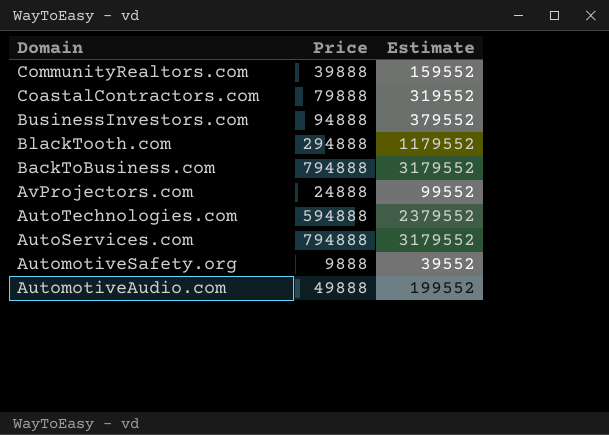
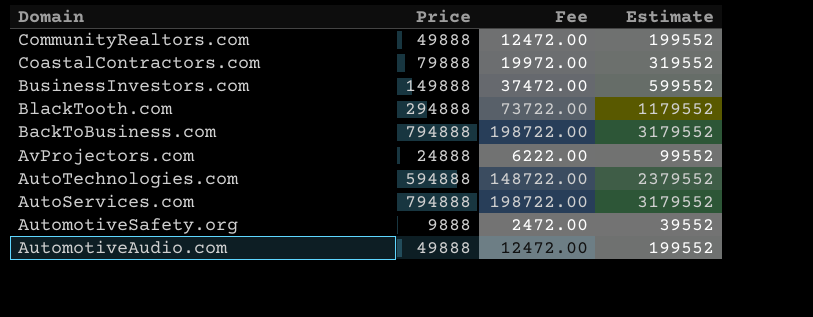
column Fee | formula: none -> [Price] * 0.25
CommunityRealtors.com | Price: 39888 -> 49888
CommunityRealtors.com | Estimate: 159552 -> 199552
BusinessInvestors.com | Price: 94888 -> 149888
BusinessInvestors.com | Estimate: 379552 -> 599552

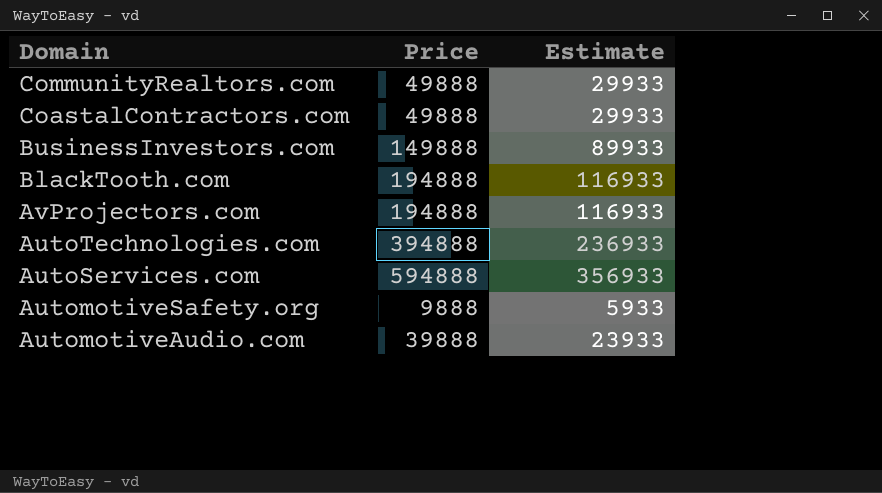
column Fee | formula: [Price] * 0.25 -> none
column Estimate | formula: [Price] * 4 -> [Price] * 0.6
row BackToBusiness.com: 794888 | 198722.00 | 3179552 -> none
CoastalContractors.com | Price: 79888 -> 49888
BlackTooth.com | Price: 294888 -> 194888
AvProjectors.com | Price: 24888 -> 194888
AutoTechnologies.com | Price: 594888 -> 394888
AutoServices.com | Price: 794888 -> 594888
AutomotiveAudio.com | Price: 49888 -> 39888

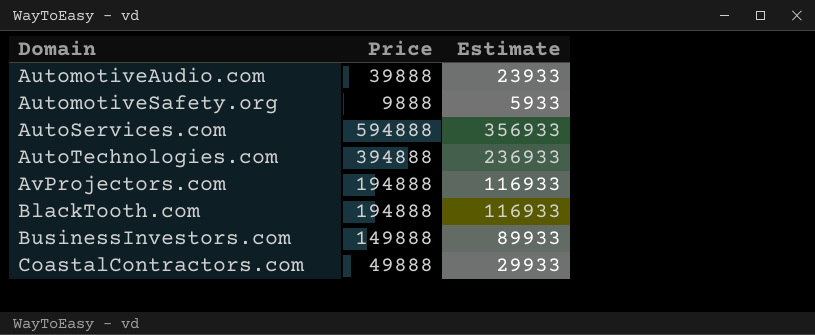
row order: Domain descending -> Domain ascending
row CommunityRealtors.com: 49888 | 29933 -> none

